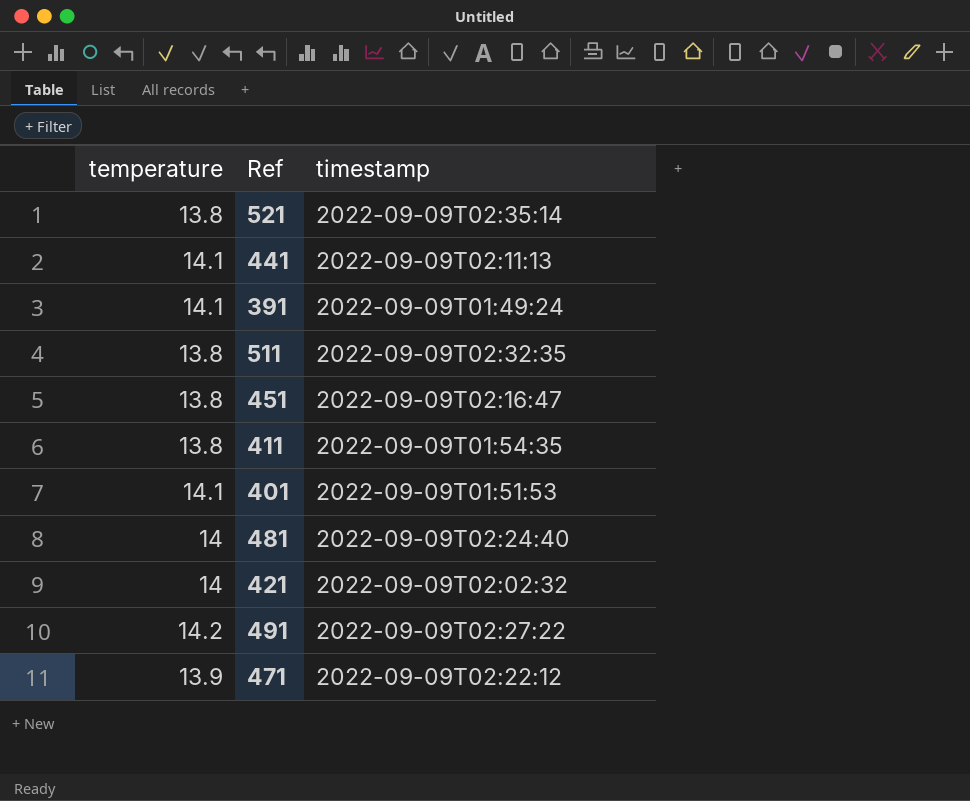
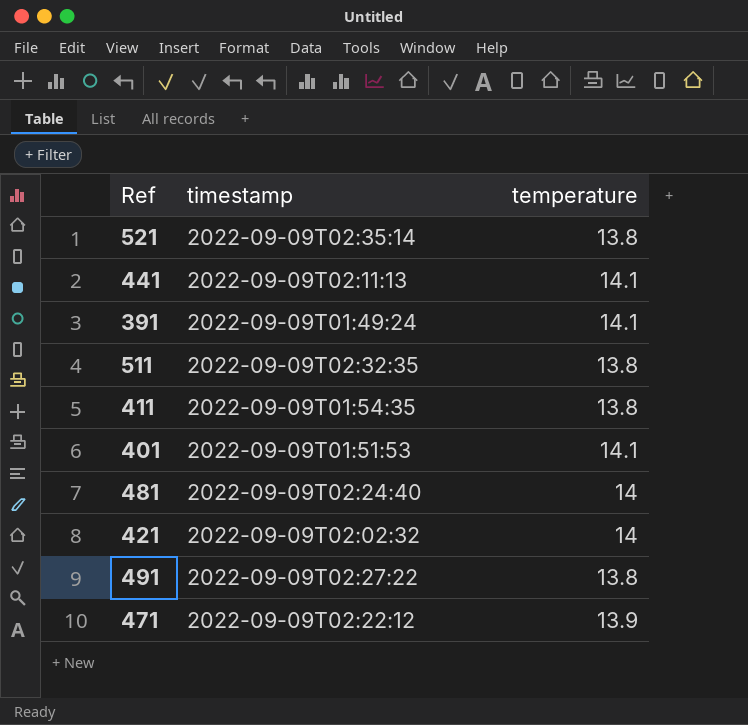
column temperature | position: 1 -> 3
row 451: 13.8 | 2022-09-09T02:16:47 -> none
491 | temperature: 14.2 -> 13.8

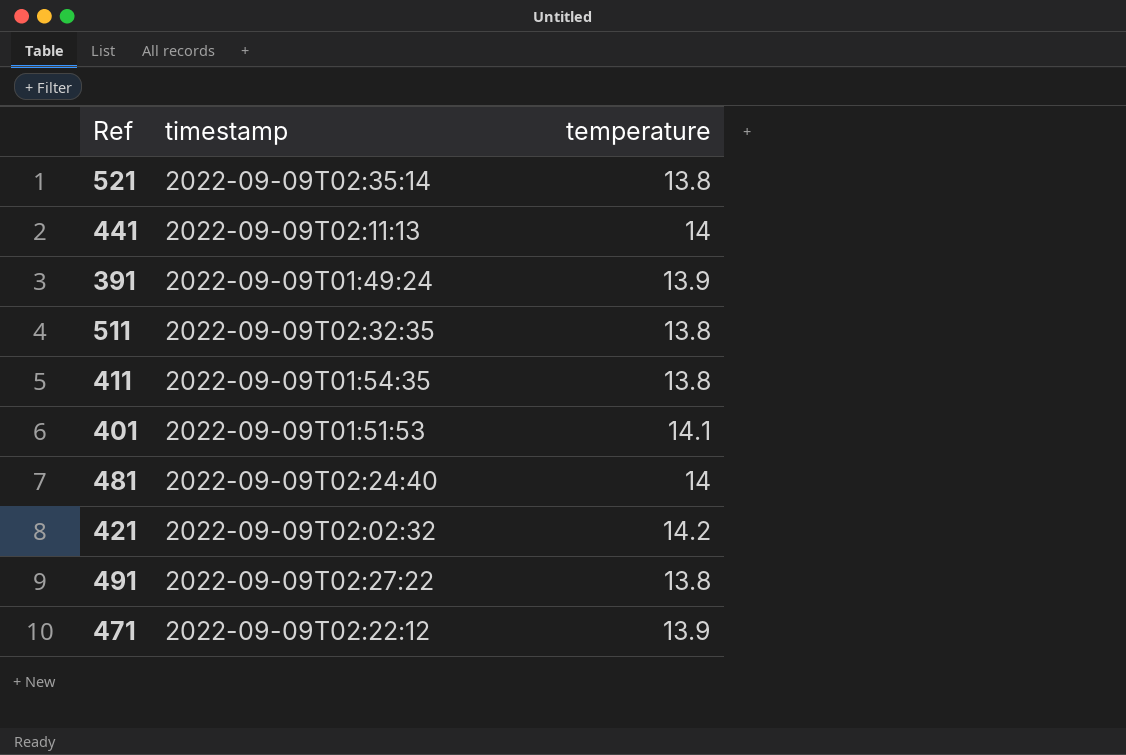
441 | temperature: 14.1 -> 14
391 | temperature: 14.1 -> 13.9
421 | temperature: 14 -> 14.2

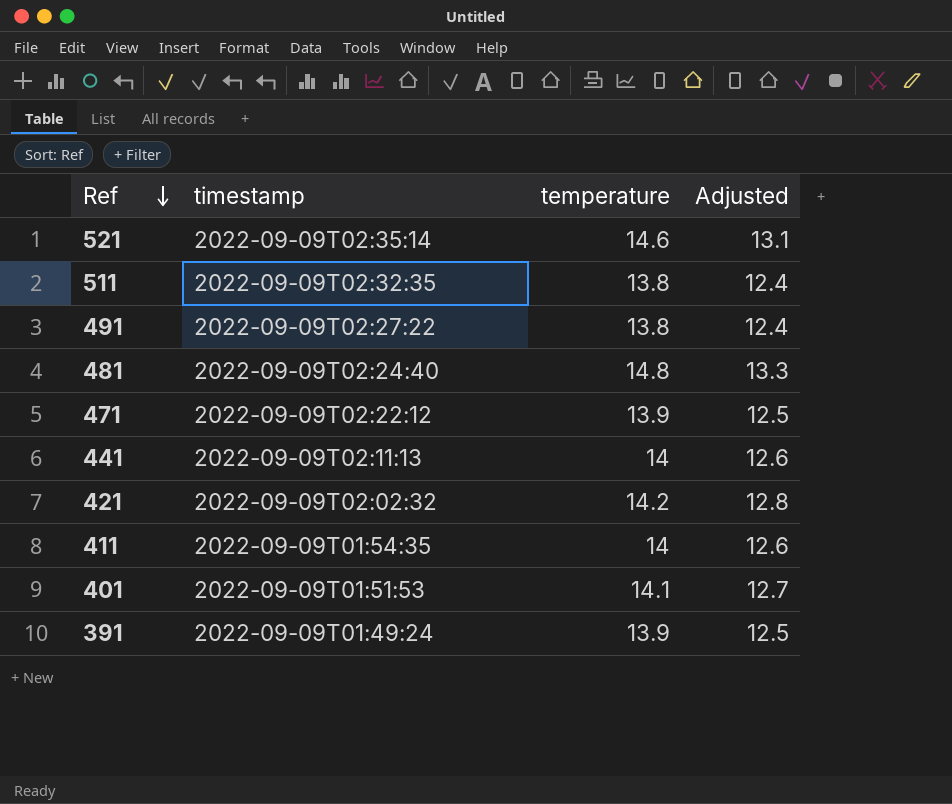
row order: none -> Ref descending
column Adjusted | formula: none -> [temperature] * 0.9
521 | temperature: 13.8 -> 14.6
481 | temperature: 14 -> 14.8
411 | temperature: 13.8 -> 14

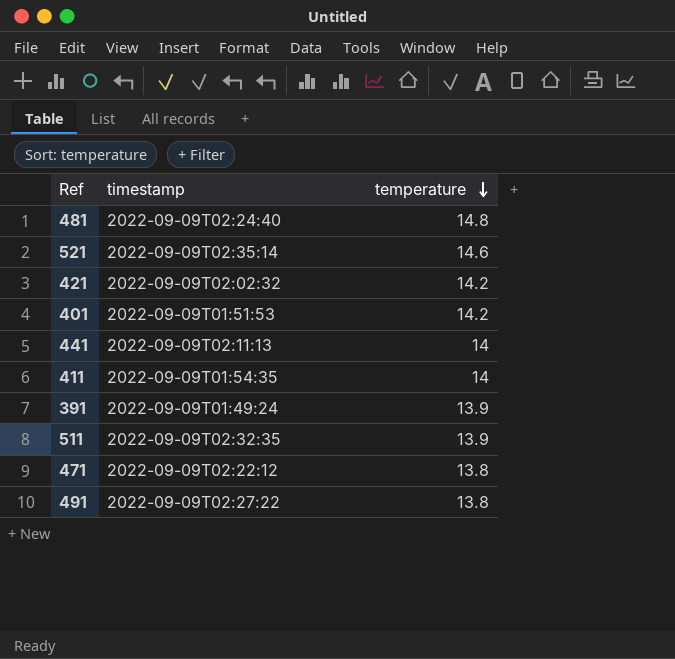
row order: Ref descending -> temperature descending
column Adjusted | formula: [temperature] * 0.9 -> none
401 | temperature: 14.1 -> 14.2
511 | temperature: 13.8 -> 13.9
471 | temperature: 13.9 -> 13.8

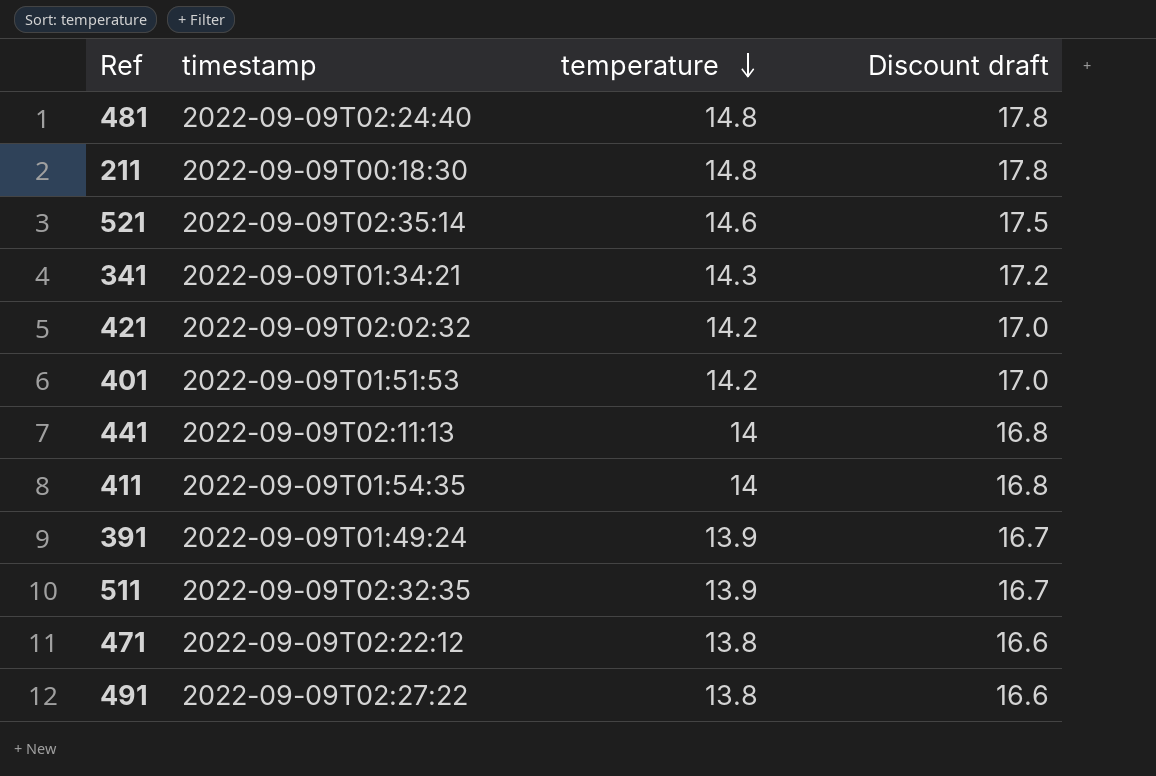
column Discount draft | formula: none -> [temperature] * 1.2
row 211: none -> 2022-09-09T00:18:30 | 14.8 | 17.8
row 341: none -> 2022-09-09T01:34:21 | 14.3 | 17.2

